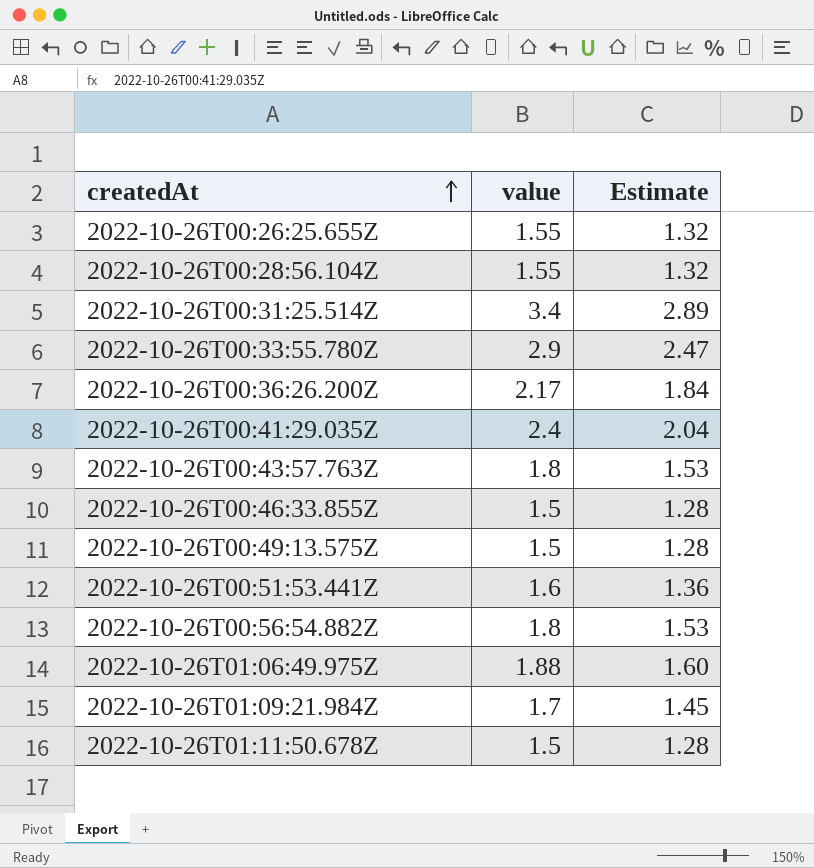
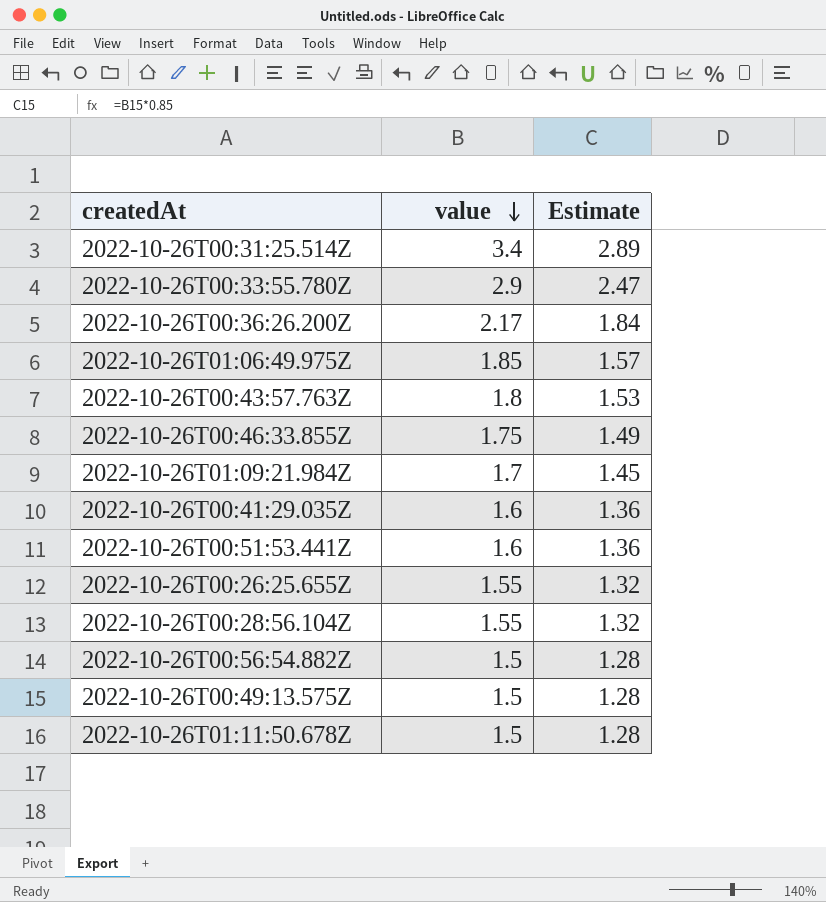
row order: createdAt ascending -> value descending
2022-10-26T01:06:49.975Z | value: 1.88 -> 1.85
2022-10-26T01:06:49.975Z | Estimate: 1.60 -> 1.57
2022-10-26T00:46:33.855Z | value: 1.5 -> 1.75
2022-10-26T00:46:33.855Z | Estimate: 1.28 -> 1.49
2022-10-26T00:41:29.035Z | value: 2.4 -> 1.6
2022-10-26T00:41:29.035Z | Estimate: 2.04 -> 1.36
2022-10-26T00:56:54.882Z | value: 1.8 -> 1.5
2022-10-26T00:56:54.882Z | Estimate: 1.53 -> 1.28

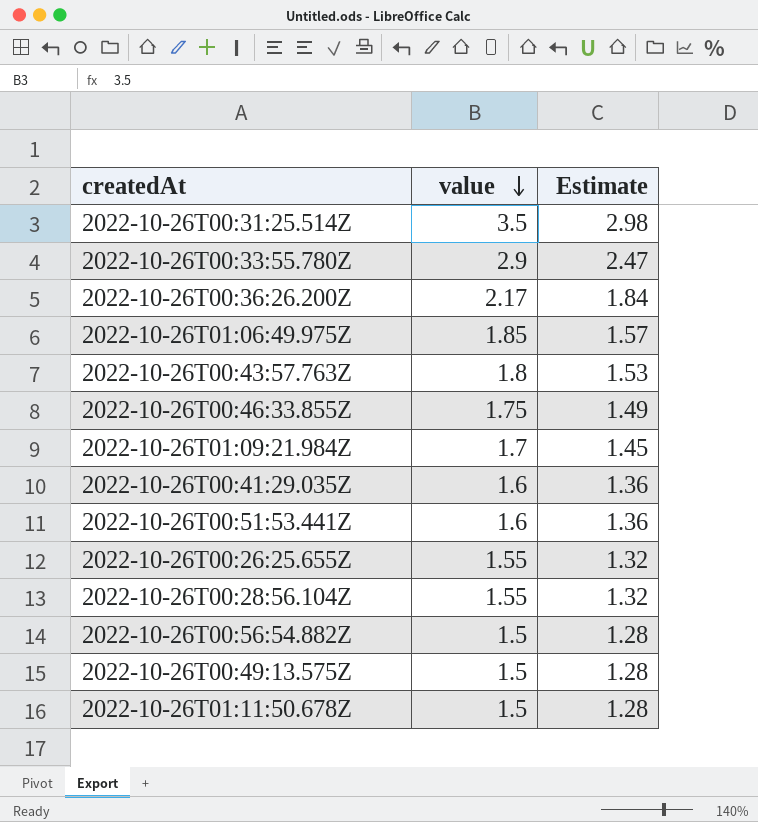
2022-10-26T00:31:25.514Z | value: 3.4 -> 3.5
2022-10-26T00:31:25.514Z | Estimate: 2.89 -> 2.98

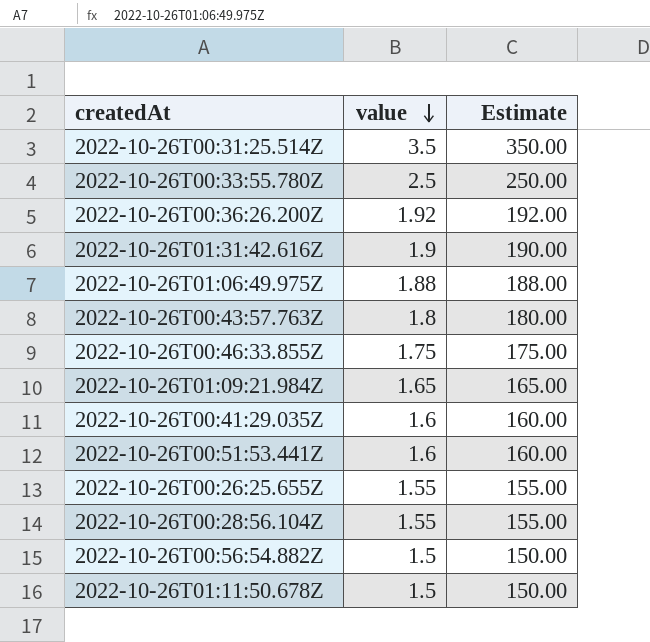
column Estimate | formula: [value] * 0.85 -> [value] * 100
row 2022-10-26T00:49:13.575Z: 1.5 | 1.28 -> none
2022-10-26T00:33:55.780Z | value: 2.9 -> 2.5
2022-10-26T00:36:26.200Z | value: 2.17 -> 1.92
row 2022-10-26T01:31:42.616Z: none -> 1.9 | 190.00
2022-10-26T01:06:49.975Z | value: 1.85 -> 1.88
2022-10-26T01:09:21.984Z | value: 1.7 -> 1.65

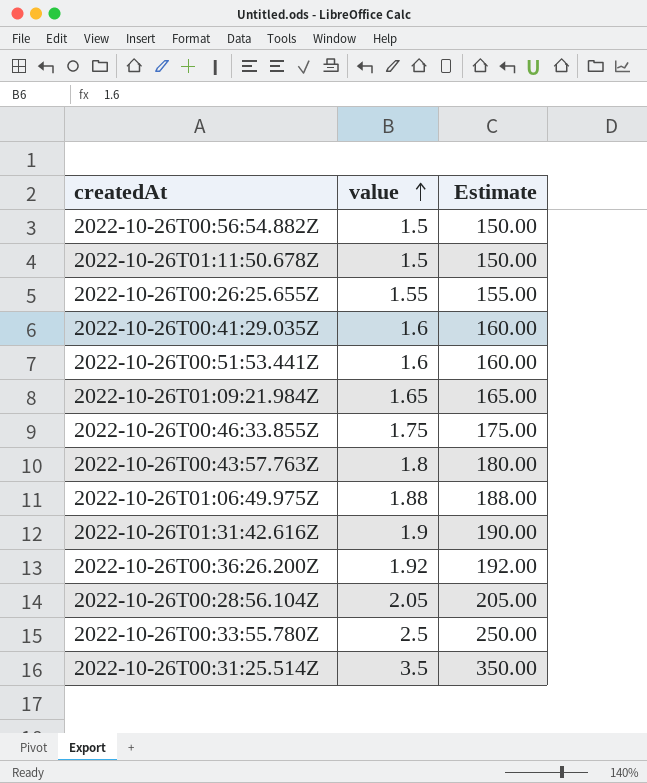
row order: value descending -> value ascending
2022-10-26T00:28:56.104Z | value: 1.55 -> 2.05
2022-10-26T00:28:56.104Z | Estimate: 155.00 -> 205.00

